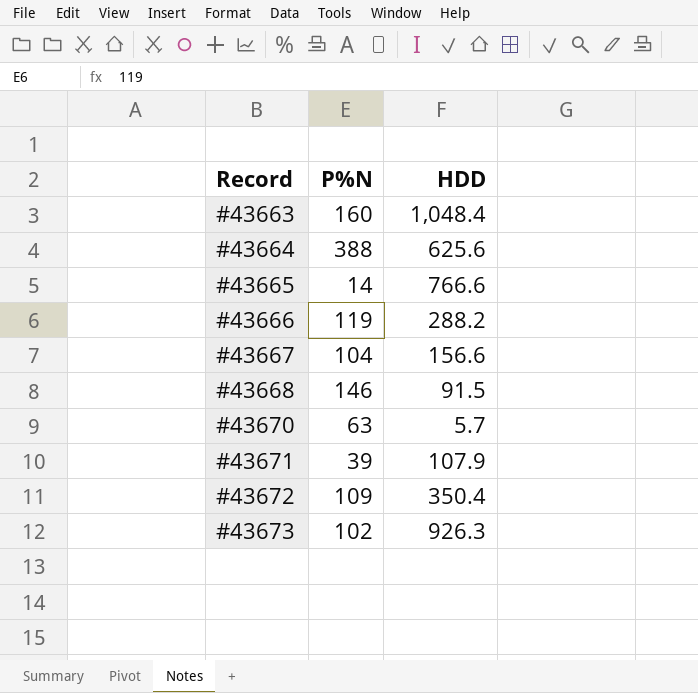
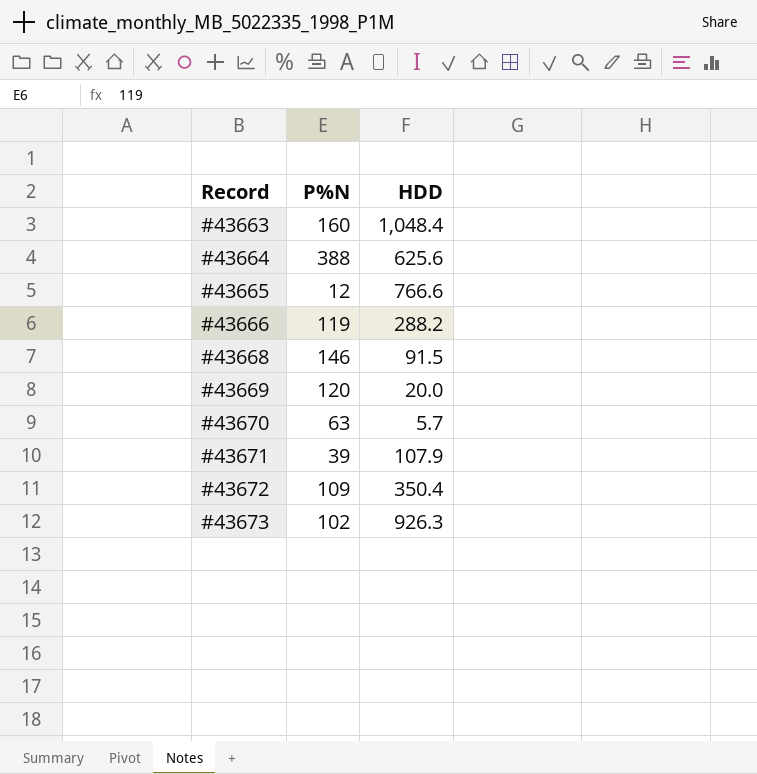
row #43667: 104 | 156.6 -> none
#43665 | P%N: 14 -> 12
row #43669: none -> 120 | 20.0

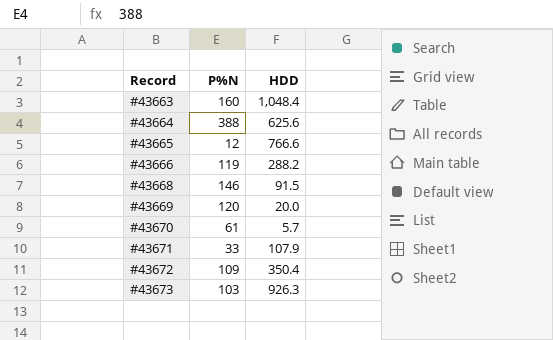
#43670 | P%N: 63 -> 61
#43671 | P%N: 39 -> 33
#43673 | P%N: 102 -> 103

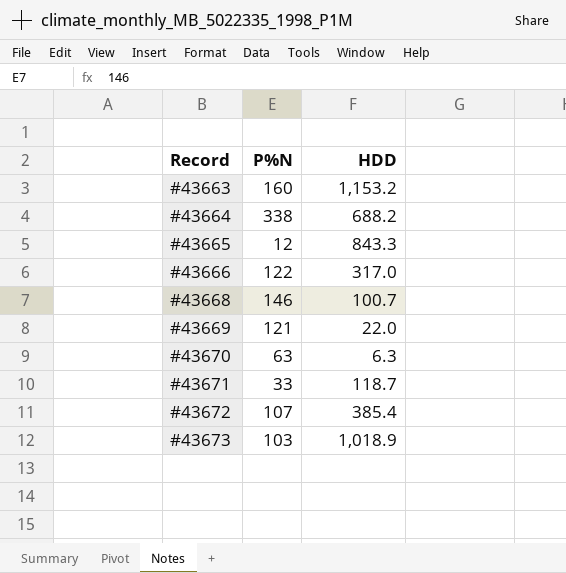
#43663 | HDD: 1,048.4 -> 1,153.2
#43664 | P%N: 388 -> 338
#43664 | HDD: 625.6 -> 688.2
#43665 | HDD: 766.6 -> 843.3
#43666 | P%N: 119 -> 122
#43666 | HDD: 288.2 -> 317.0
#43668 | HDD: 91.5 -> 100.7
#43669 | P%N: 120 -> 121
#43669 | HDD: 20.0 -> 22.0
#43670 | P%N: 61 -> 63
#43670 | HDD: 5.7 -> 6.3
#43671 | HDD: 107.9 -> 118.7
#43672 | P%N: 109 -> 107
#43672 | HDD: 350.4 -> 385.4
#43673 | HDD: 926.3 -> 1,018.9

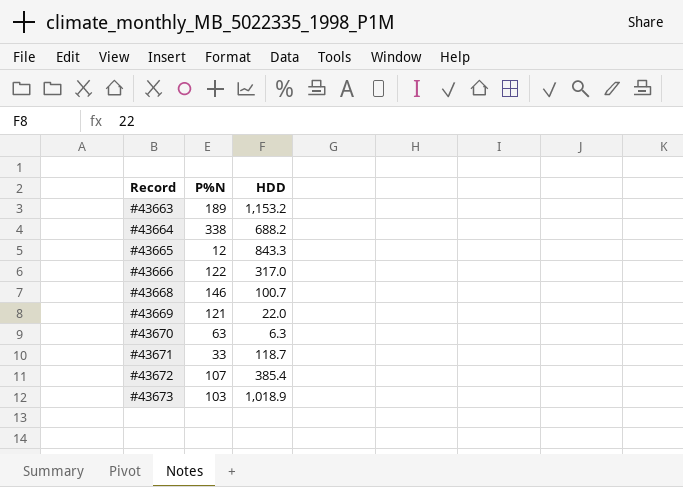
#43663 | P%N: 160 -> 189

